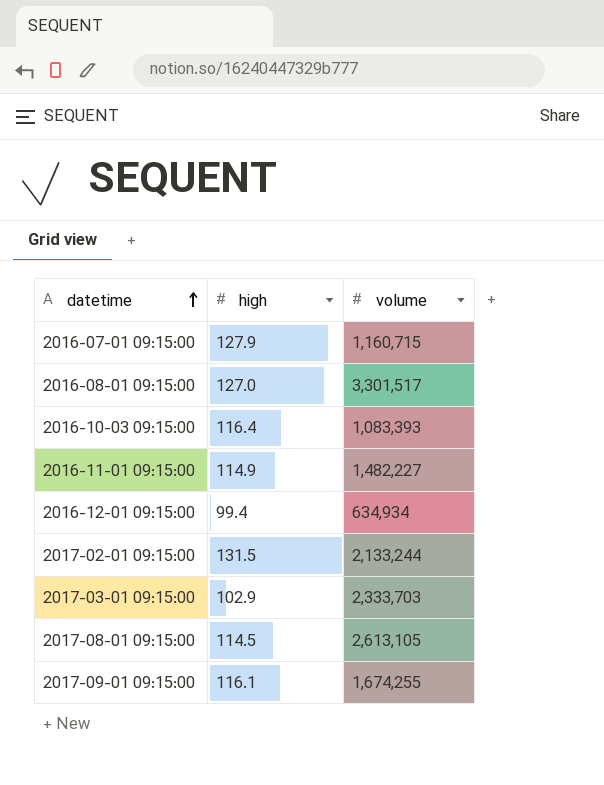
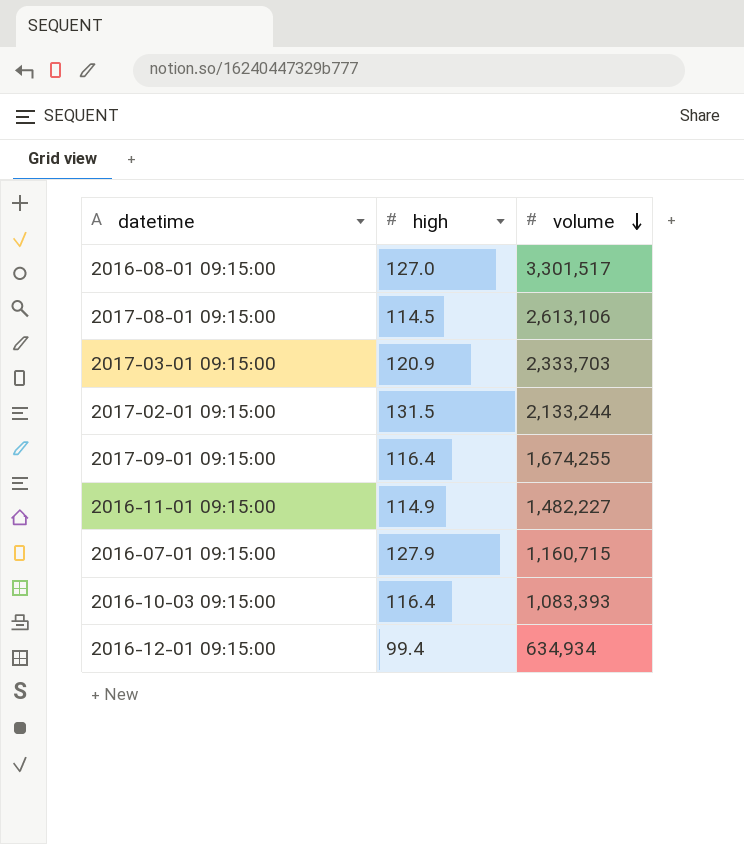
row order: datetime ascending -> volume descending
2017-08-01 09:15:00 | volume: 2,613,105 -> 2,613,106
2017-03-01 09:15:00 | high: 102.9 -> 120.9
2017-09-01 09:15:00 | high: 116.1 -> 116.4

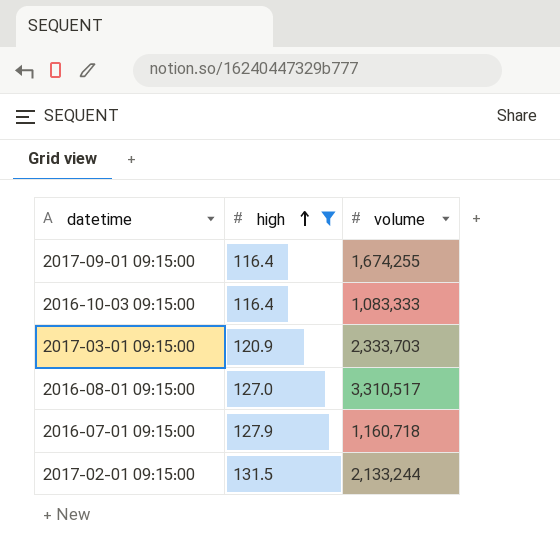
filter: none -> high >= 116.4
row order: volume descending -> high ascending
2016-10-03 09:15:00 | volume: 1,083,393 -> 1,083,333
2016-08-01 09:15:00 | volume: 3,301,517 -> 3,310,517
2016-07-01 09:15:00 | volume: 1,160,715 -> 1,160,718

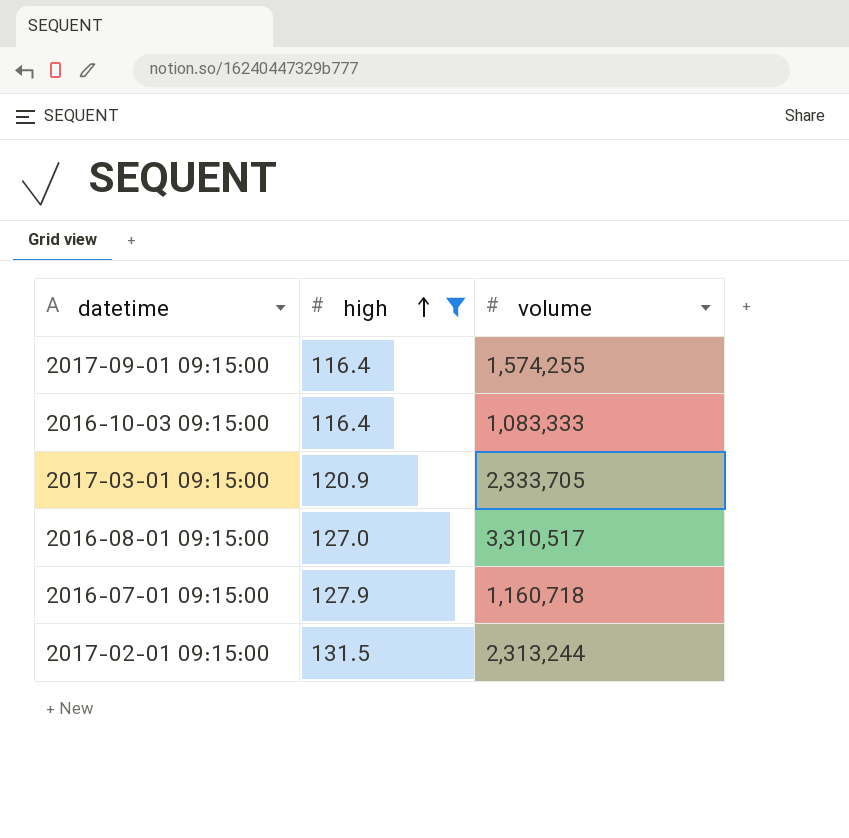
2017-09-01 09:15:00 | volume: 1,674,255 -> 1,574,255
2017-03-01 09:15:00 | volume: 2,333,703 -> 2,333,705
2017-02-01 09:15:00 | volume: 2,133,244 -> 2,313,244

